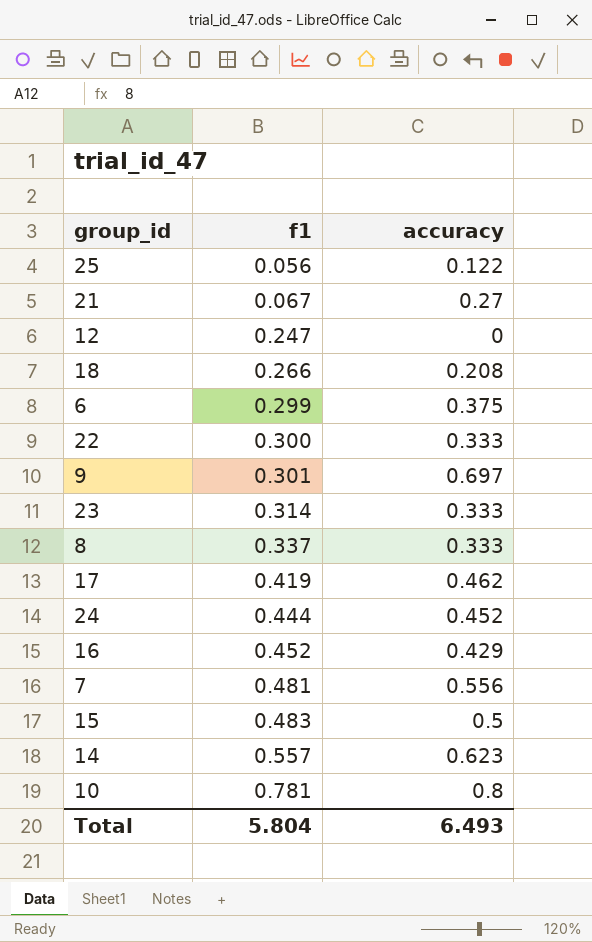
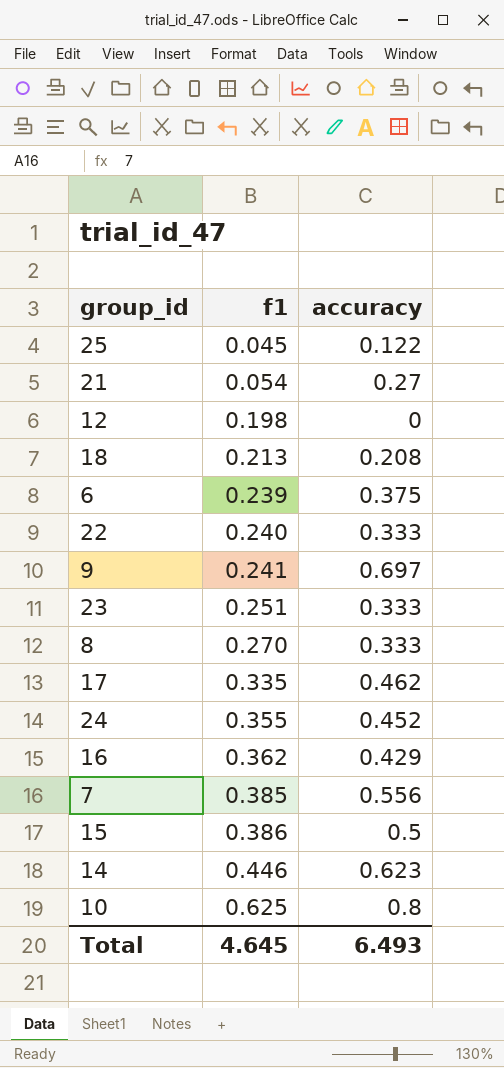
25 | f1: 0.056 -> 0.045
21 | f1: 0.067 -> 0.054
12 | f1: 0.247 -> 0.198
18 | f1: 0.266 -> 0.213
6 | f1: 0.299 -> 0.239
22 | f1: 0.300 -> 0.240
9 | f1: 0.301 -> 0.241
23 | f1: 0.314 -> 0.251
8 | f1: 0.337 -> 0.270
17 | f1: 0.419 -> 0.335
24 | f1: 0.444 -> 0.355
16 | f1: 0.452 -> 0.362
7 | f1: 0.481 -> 0.385
15 | f1: 0.483 -> 0.386
14 | f1: 0.557 -> 0.446
10 | f1: 0.781 -> 0.625
Total | f1: 5.804 -> 4.645

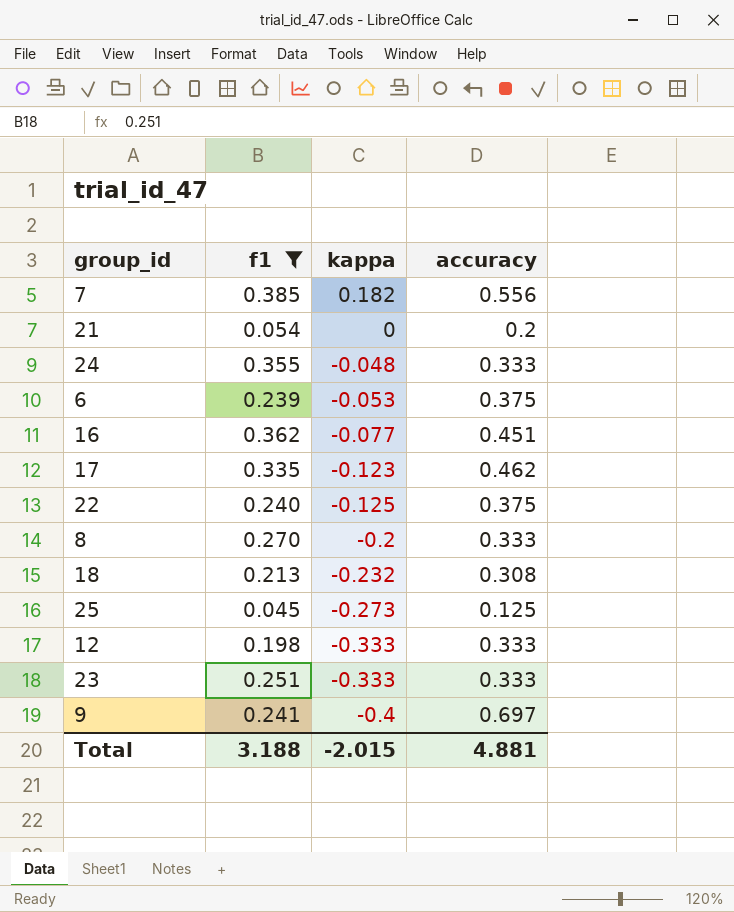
filter: none -> f1 <= 0.385
row order: f1 ascending -> kappa descending
column kappa | position: none -> 3
21 | accuracy: 0.27 -> 0.2
24 | accuracy: 0.452 -> 0.333
16 | accuracy: 0.429 -> 0.451
22 | accuracy: 0.333 -> 0.375
18 | accuracy: 0.208 -> 0.308
25 | accuracy: 0.122 -> 0.125
12 | accuracy: 0 -> 0.333
Total | f1: 4.645 -> 3.188
Total | accuracy: 6.493 -> 4.881

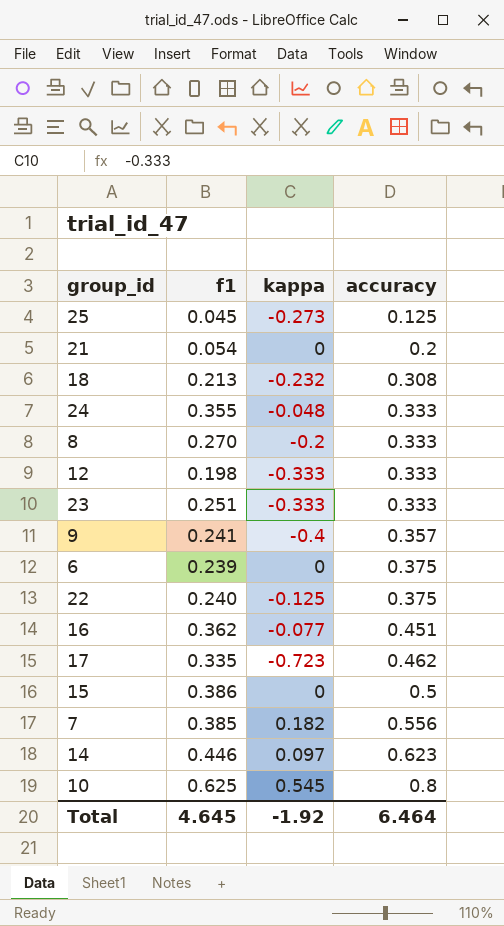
filter: f1 <= 0.385 -> none
row order: kappa descending -> accuracy ascending
9 | accuracy: 0.697 -> 0.357
6 | kappa: -0.053 -> 0
17 | kappa: -0.123 -> -0.723
Total | f1: 3.188 -> 4.645
Total | kappa: -2.015 -> -1.92
Total | accuracy: 4.881 -> 6.464

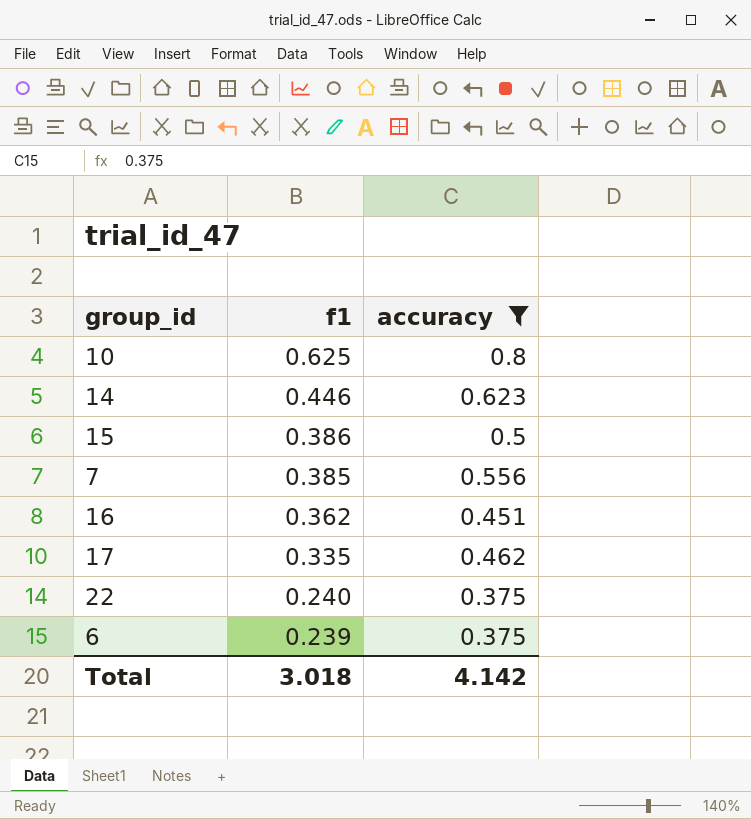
filter: none -> accuracy >= 0.375
row order: accuracy ascending -> f1 descending
column kappa | position: 3 -> none
Total | f1: 4.645 -> 3.018
Total | accuracy: 6.464 -> 4.142

